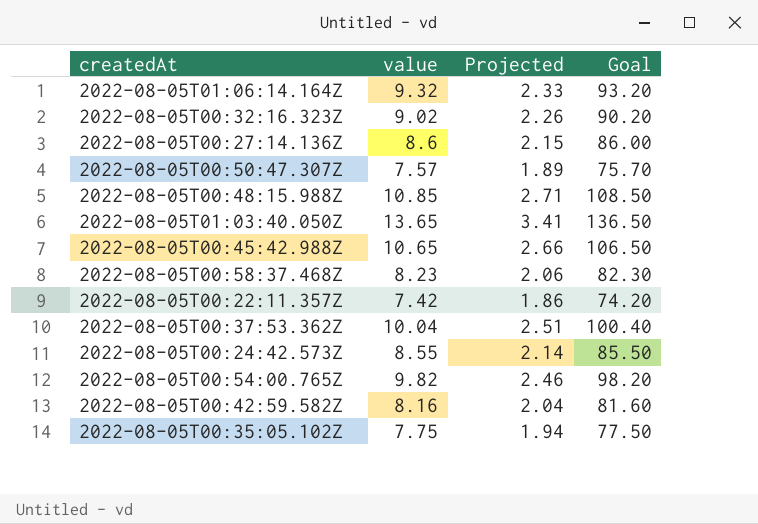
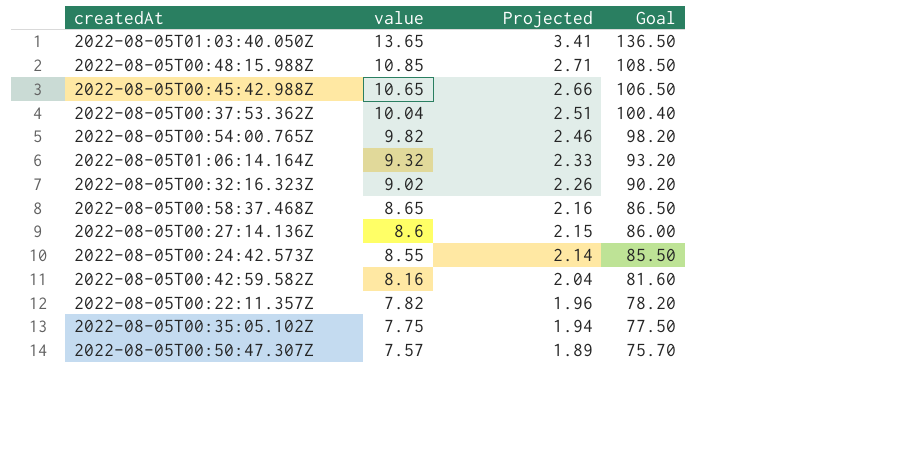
row order: none -> value descending
2022-08-05T00:58:37.468Z | value: 8.23 -> 8.65
2022-08-05T00:58:37.468Z | Projected: 2.06 -> 2.16
2022-08-05T00:58:37.468Z | Goal: 82.30 -> 86.50
2022-08-05T00:22:11.357Z | value: 7.42 -> 7.82
2022-08-05T00:22:11.357Z | Projected: 1.86 -> 1.96
2022-08-05T00:22:11.357Z | Goal: 74.20 -> 78.20

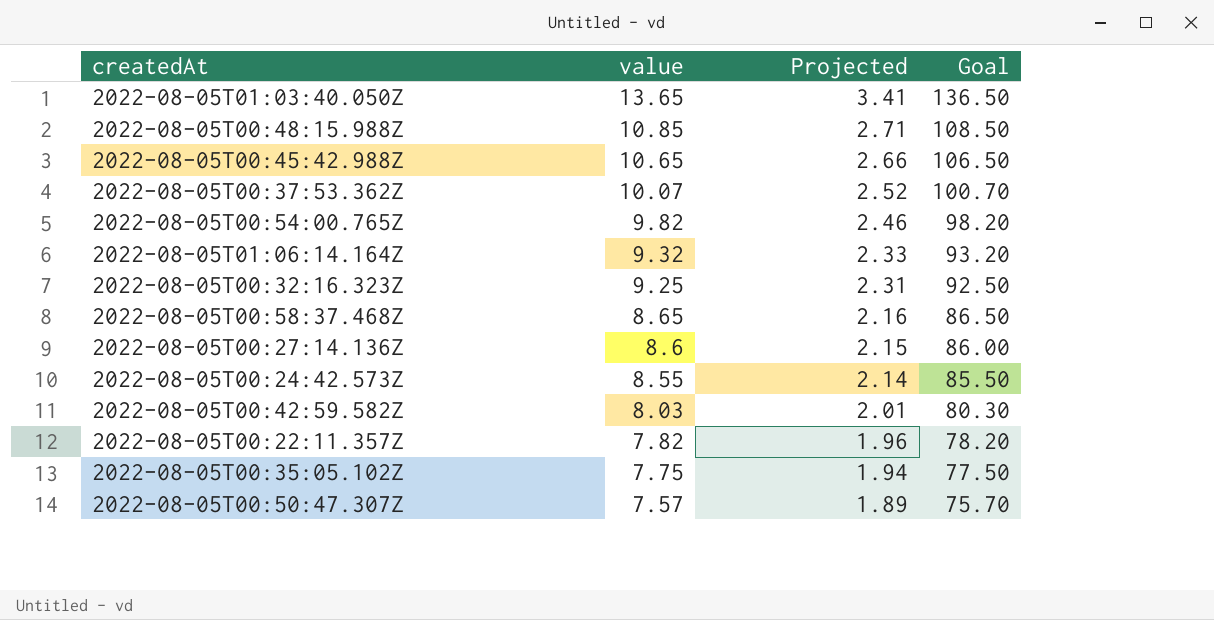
2022-08-05T00:37:53.362Z | value: 10.04 -> 10.07
2022-08-05T00:37:53.362Z | Projected: 2.51 -> 2.52
2022-08-05T00:37:53.362Z | Goal: 100.40 -> 100.70
2022-08-05T00:32:16.323Z | value: 9.02 -> 9.25
2022-08-05T00:32:16.323Z | Projected: 2.26 -> 2.31
2022-08-05T00:32:16.323Z | Goal: 90.20 -> 92.50
2022-08-05T00:42:59.582Z | value: 8.16 -> 8.03
2022-08-05T00:42:59.582Z | Projected: 2.04 -> 2.01
2022-08-05T00:42:59.582Z | Goal: 81.60 -> 80.30

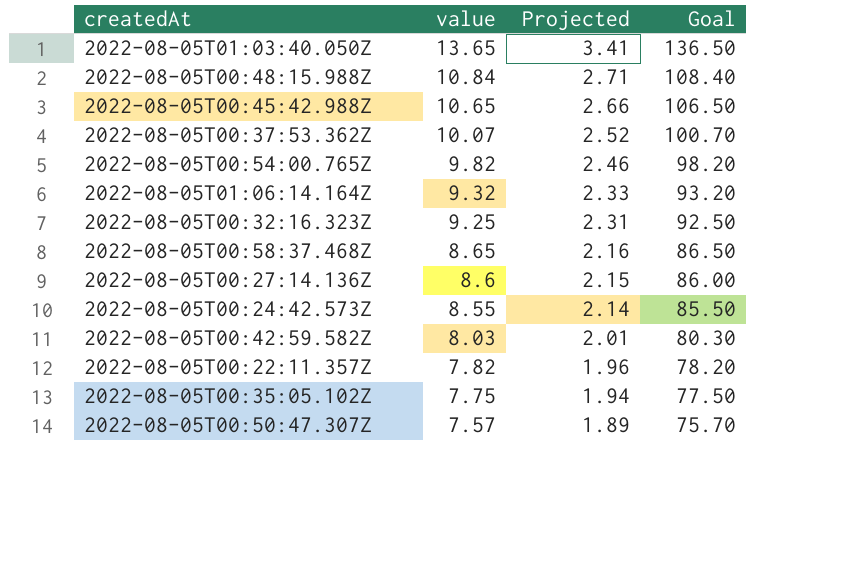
2022-08-05T00:48:15.988Z | value: 10.85 -> 10.84
2022-08-05T00:48:15.988Z | Goal: 108.50 -> 108.40

